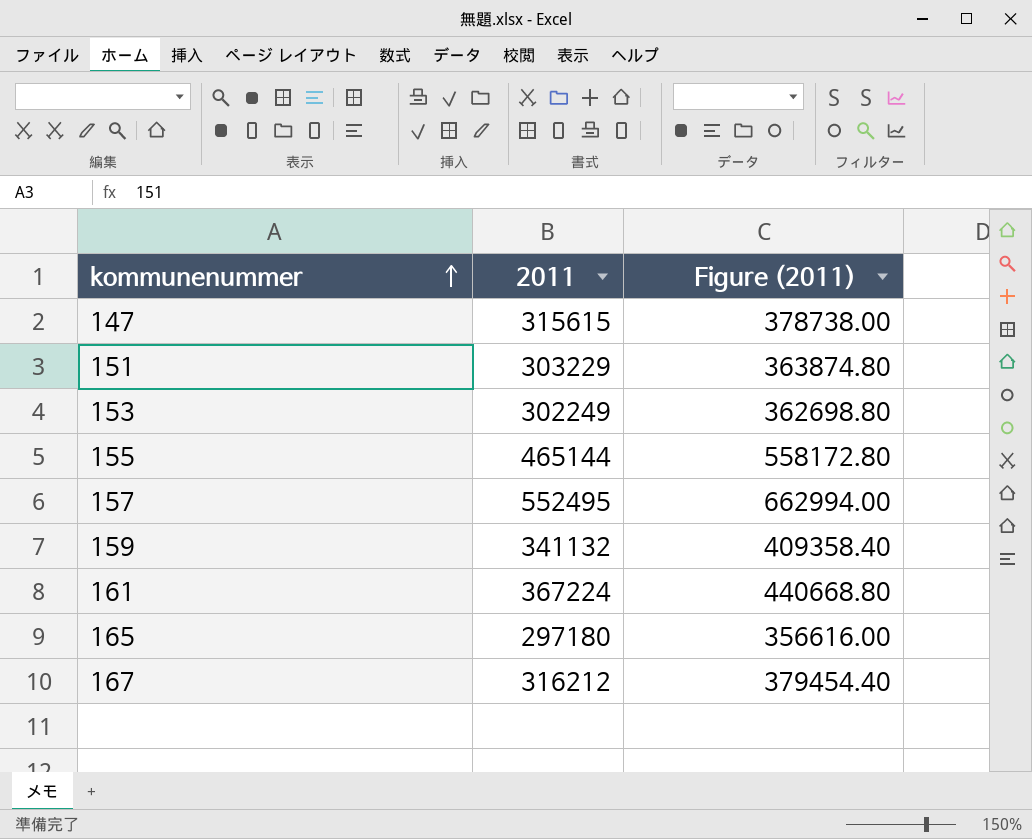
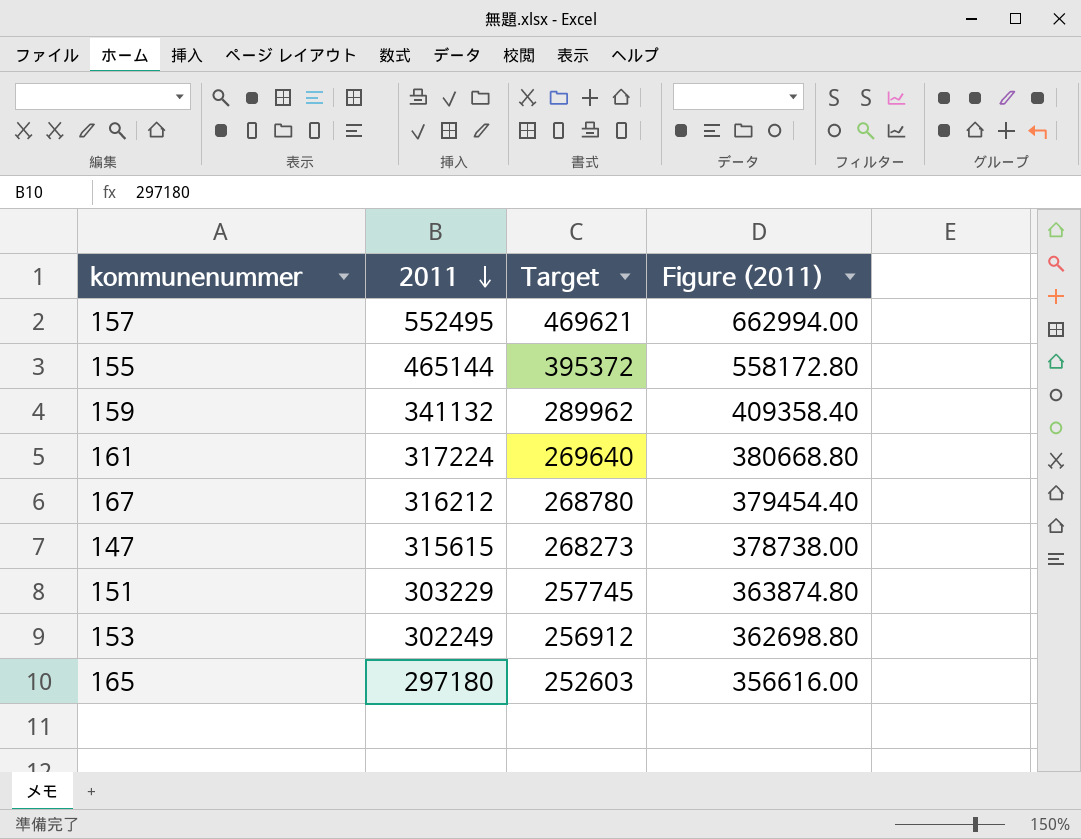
row order: kommunenummer ascending -> 2011 descending
column Target | formula: none -> [2011] * 0.85
161 | 2011: 367224 -> 317224
161 | Figure (2011): 440668.80 -> 380668.80

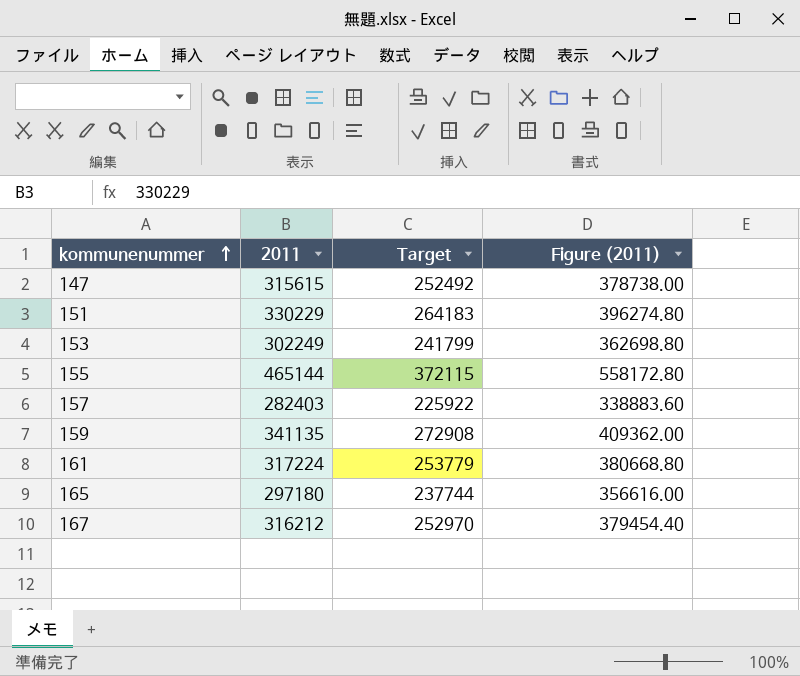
row order: 2011 descending -> kommunenummer ascending
column Target | formula: [2011] * 0.85 -> [2011] * 0.8
151 | 2011: 303229 -> 330229
151 | Figure (2011): 363874.80 -> 396274.80
157 | 2011: 552495 -> 282403
157 | Figure (2011): 662994.00 -> 338883.60
159 | 2011: 341132 -> 341135
159 | Figure (2011): 409358.40 -> 409362.00

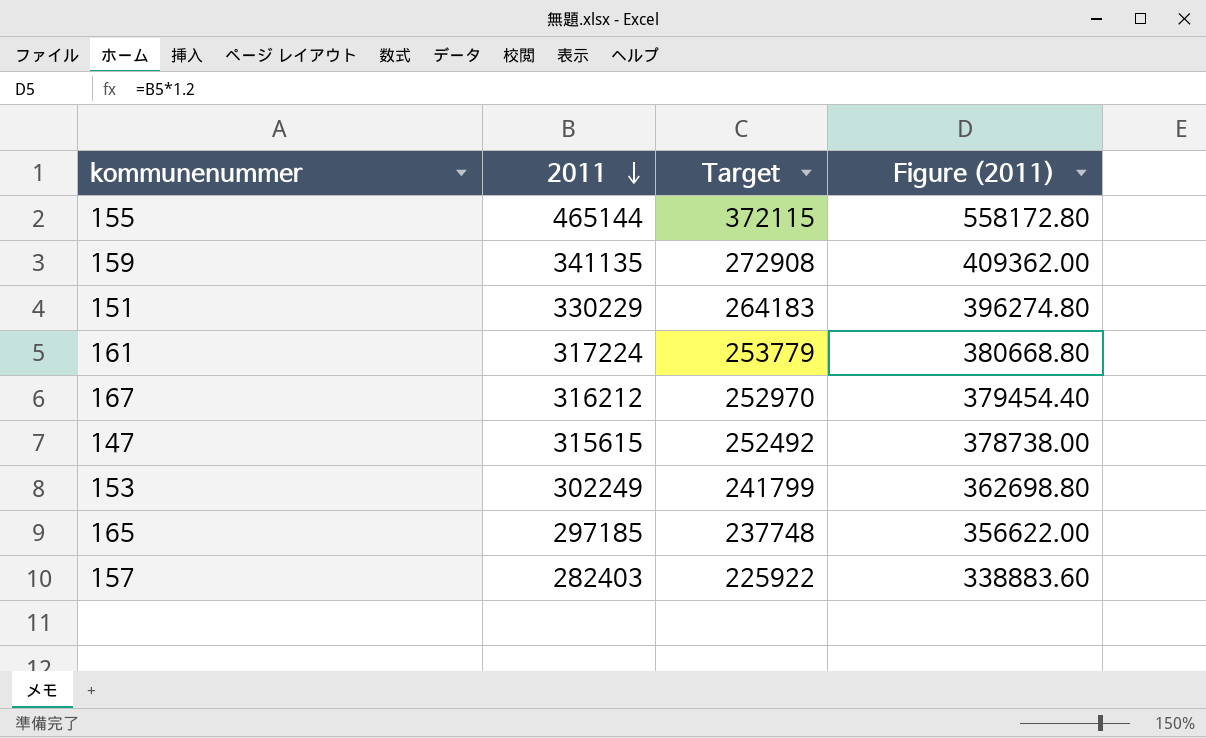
row order: kommunenummer ascending -> 2011 descending
165 | 2011: 297180 -> 297185
165 | Target: 237744 -> 237748
165 | Figure (2011): 356616.00 -> 356622.00

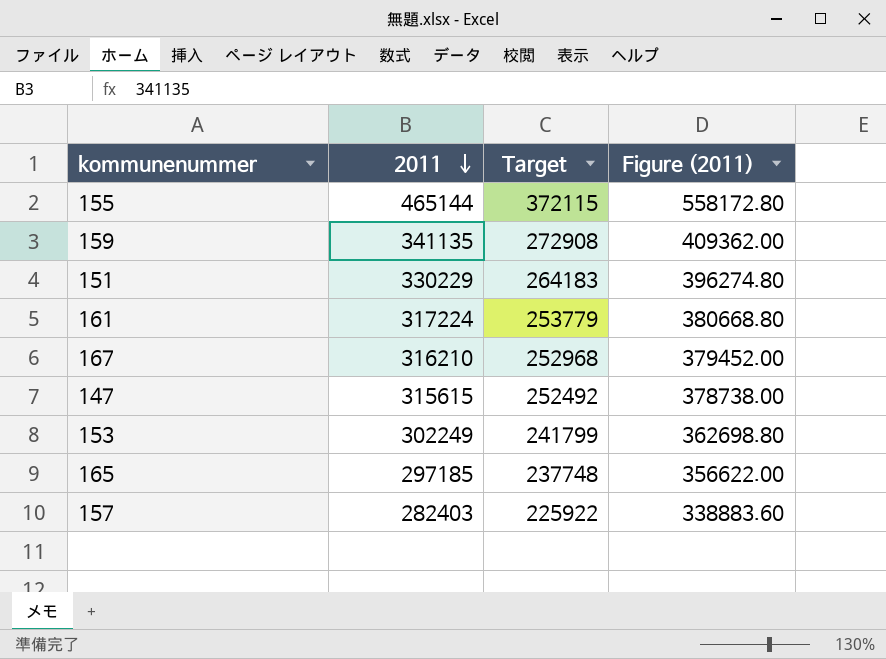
167 | 2011: 316212 -> 316210
167 | Target: 252970 -> 252968
167 | Figure (2011): 379454.40 -> 379452.00

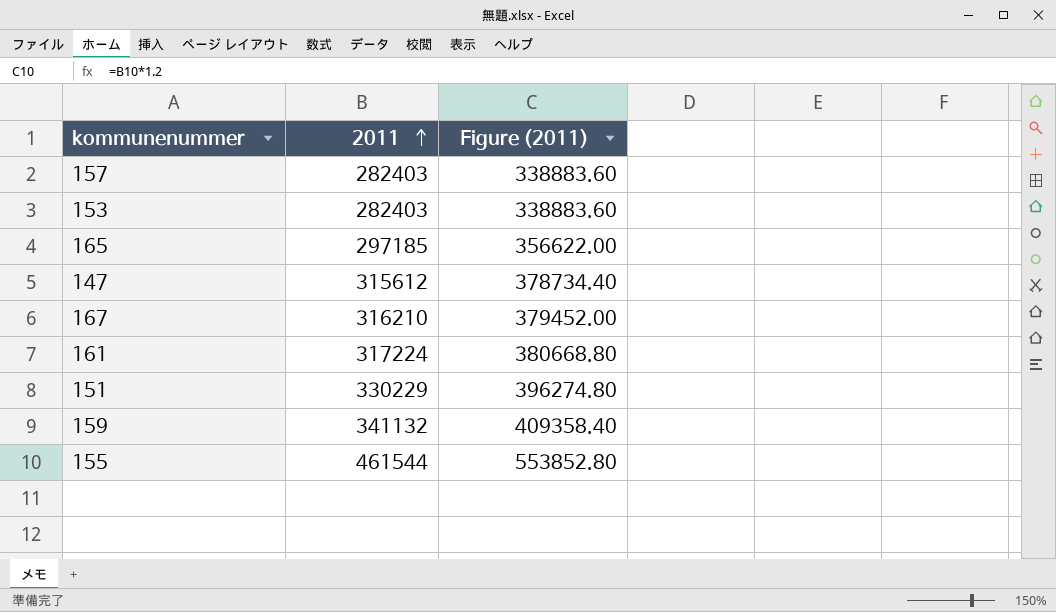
row order: 2011 descending -> 2011 ascending
column Target | formula: [2011] * 0.8 -> none
153 | 2011: 302249 -> 282403
153 | Figure (2011): 362698.80 -> 338883.60
147 | 2011: 315615 -> 315612
147 | Figure (2011): 378738.00 -> 378734.40
159 | 2011: 341135 -> 341132
159 | Figure (2011): 409362.00 -> 409358.40
155 | 2011: 465144 -> 461544
155 | Figure (2011): 558172.80 -> 553852.80

